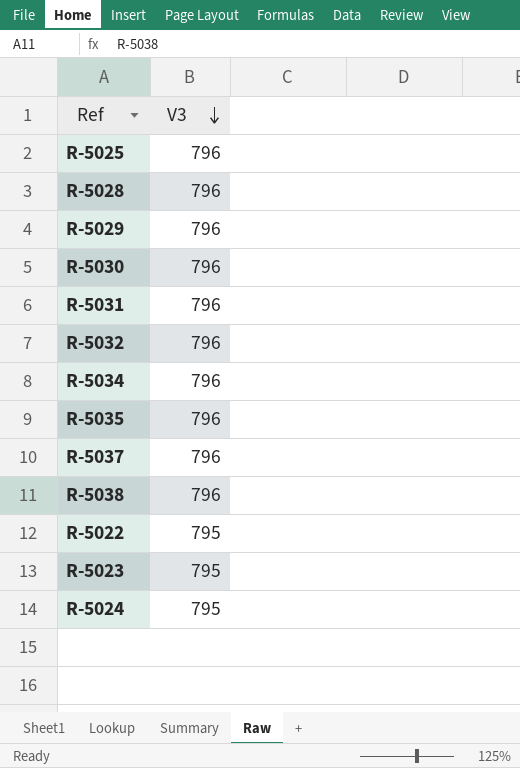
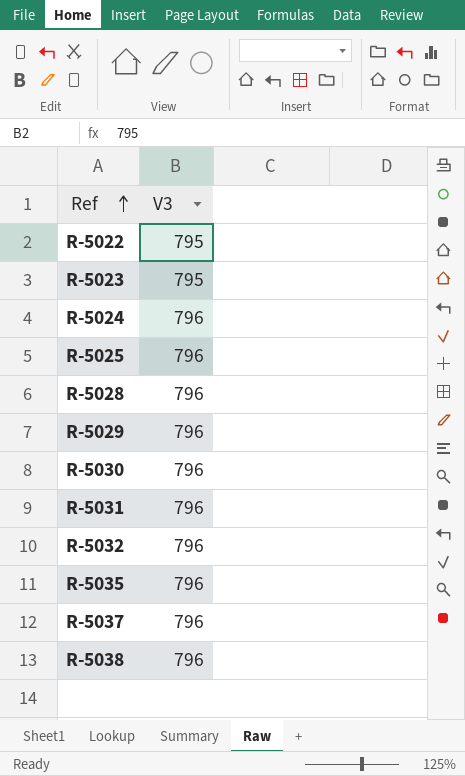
row order: V3 descending -> Ref ascending
row R-5034: 796 -> none
R-5024 | V3: 795 -> 796

